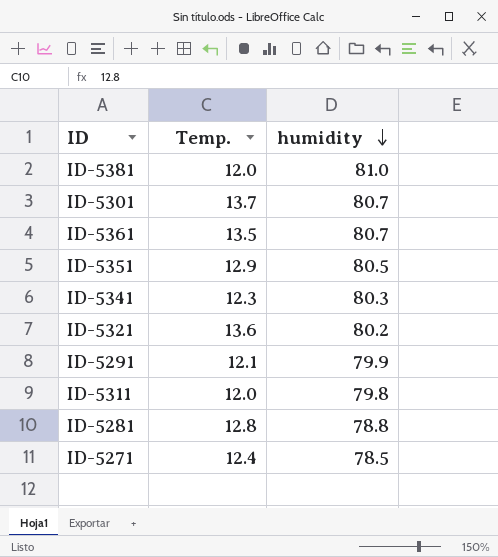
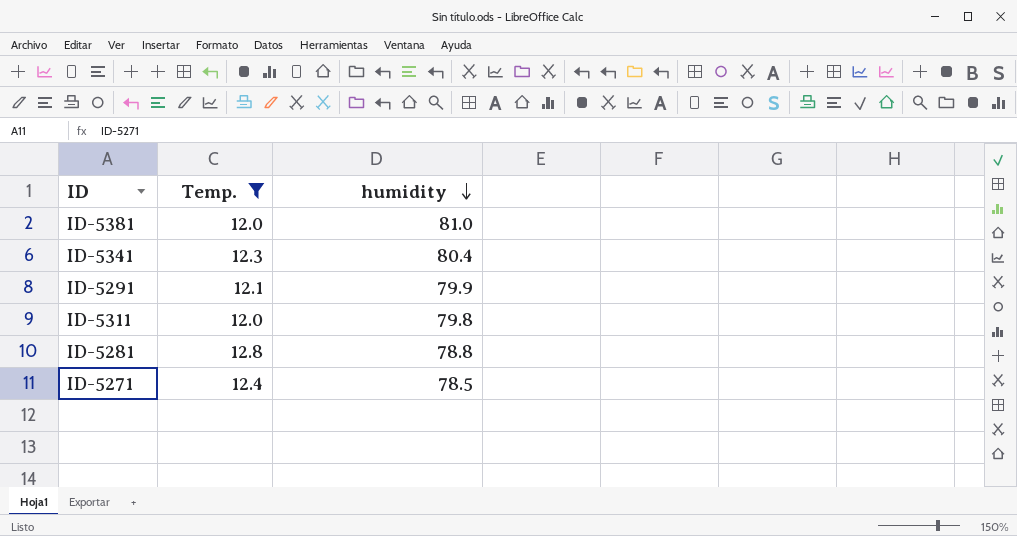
filter: none -> Temp. <= 12.8
ID-5341 | humidity: 80.3 -> 80.4

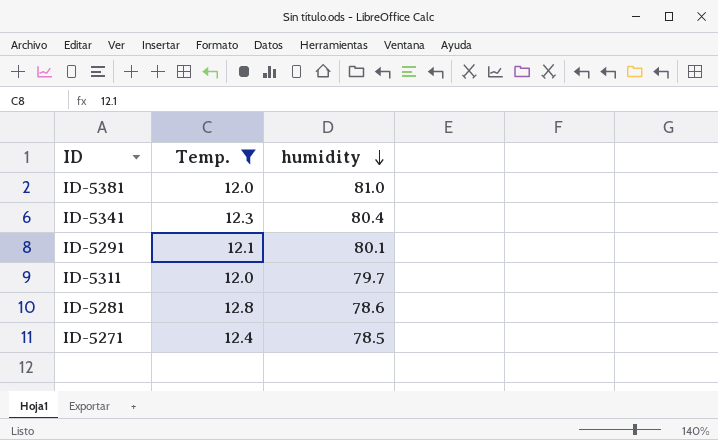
ID-5291 | humidity: 79.9 -> 80.1
ID-5311 | humidity: 79.8 -> 79.7
ID-5281 | humidity: 78.8 -> 78.6

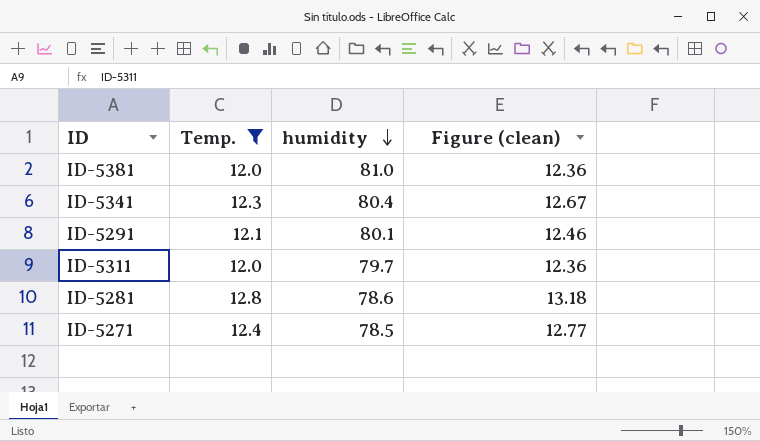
column Figure (clean) | formula: none -> [Temp.] * 1.03

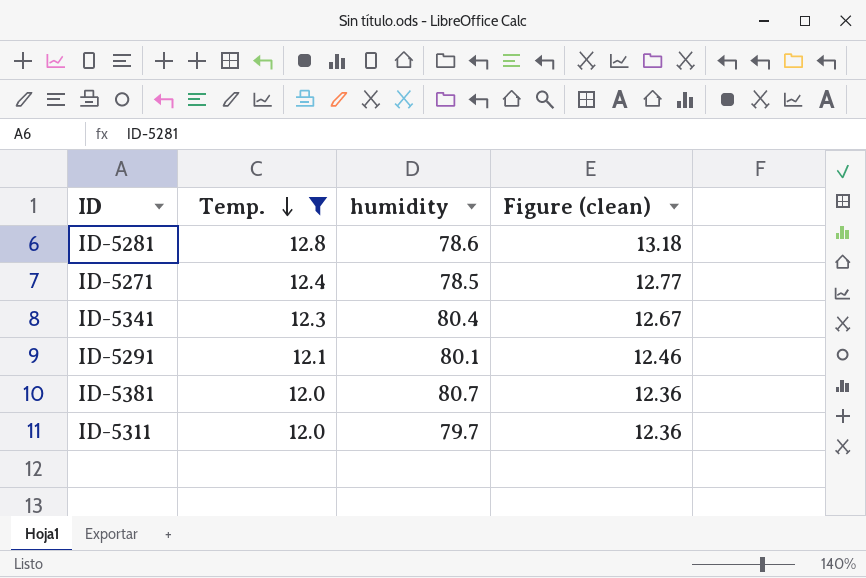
row order: humidity descending -> Temp. descending
ID-5381 | humidity: 81.0 -> 80.7

